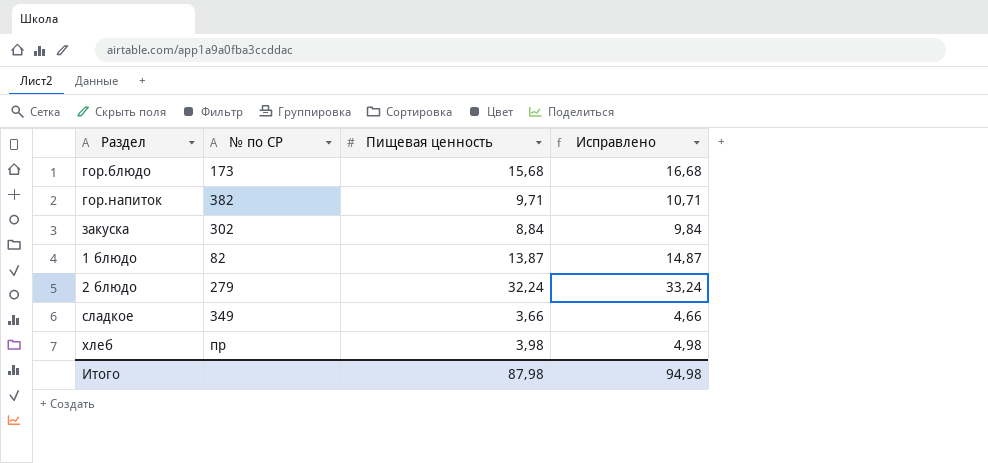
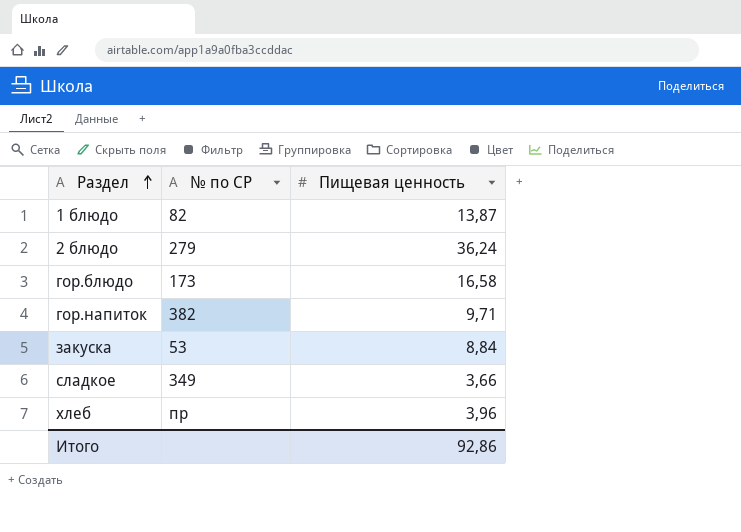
row order: none -> Раздел ascending
column Исправлено | formula: [Пищевая ценность] + 1 -> none
2 блюдо | Пищевая ценность: 32,24 -> 36,24
гор.блюдо | Пищевая ценность: 15,68 -> 16,58
закуска | № по СР: 302 -> 53
хлеб | Пищевая ценность: 3,98 -> 3,96
Итого | Пищевая ценность: 87,98 -> 92,86

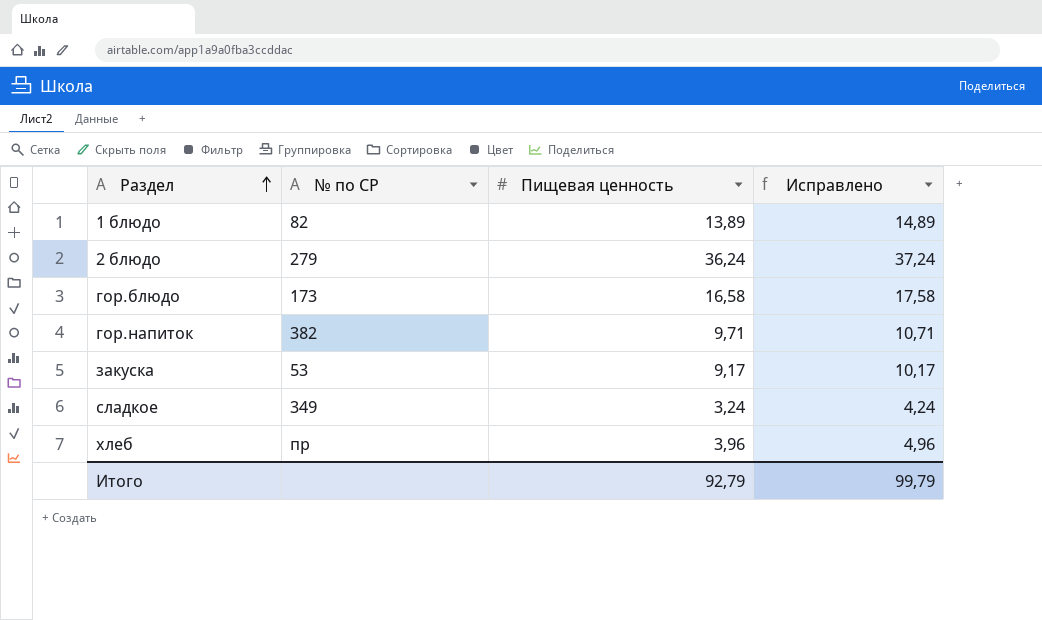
column Исправлено | formula: none -> [Пищевая ценность] + 1
1 блюдо | Пищевая ценность: 13,87 -> 13,89
закуска | Пищевая ценность: 8,84 -> 9,17
сладкое | Пищевая ценность: 3,66 -> 3,24
Итого | Пищевая ценность: 92,86 -> 92,79

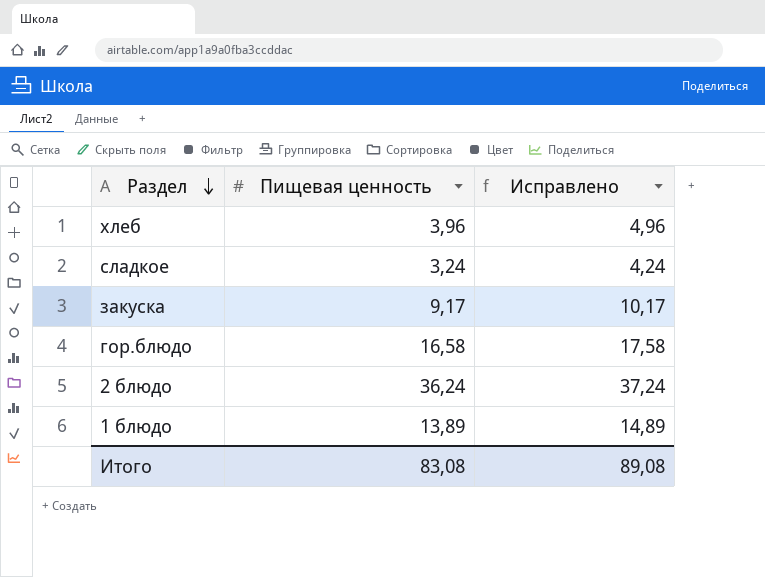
row order: Раздел ascending -> Раздел descending
column № по СР | position: 2 -> none
row гор.напиток: 382 | 9,71 | 10,71 -> none
Итого | Пищевая ценность: 92,79 -> 83,08
Итого | Исправлено: 99,79 -> 89,08

